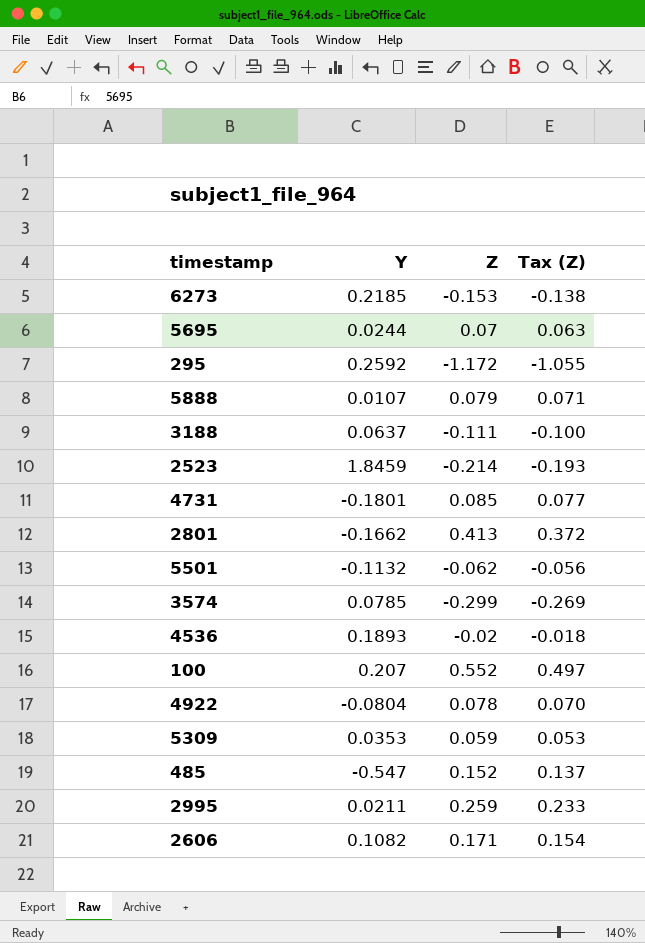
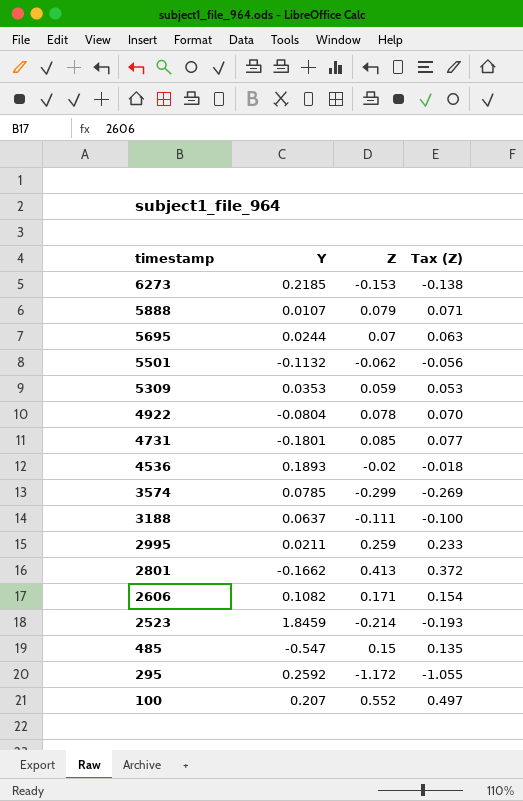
row order: none -> timestamp descending
485 | Z: 0.152 -> 0.15
485 | Tax (Z): 0.137 -> 0.135

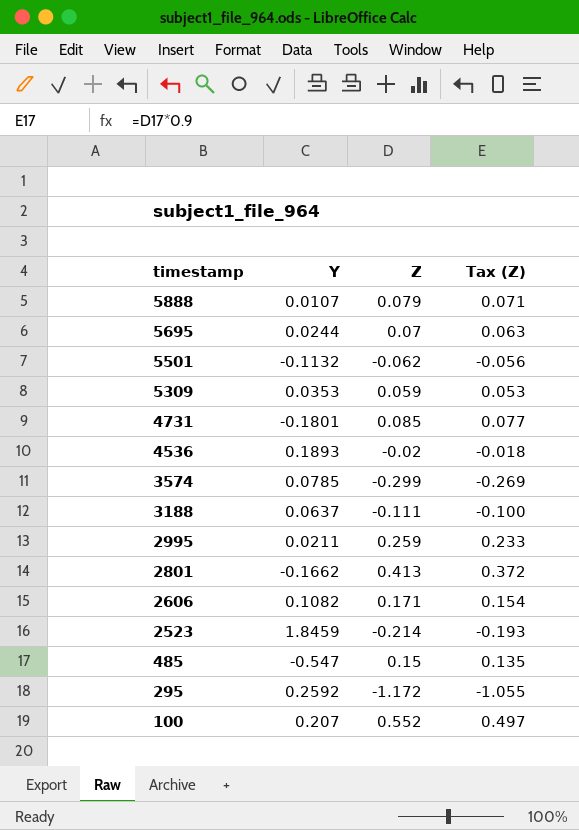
row 6273: 0.2185 | -0.153 | -0.138 -> none
row 4922: -0.0804 | 0.078 | 0.070 -> none

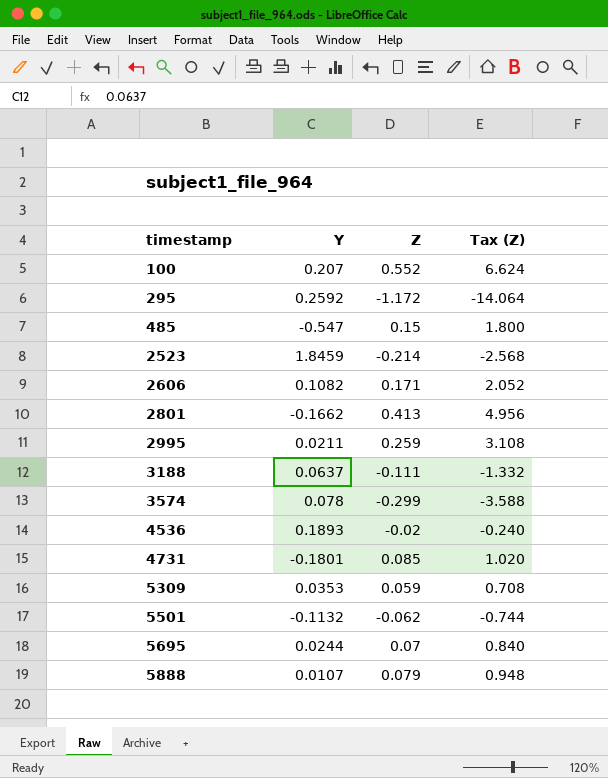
row order: timestamp descending -> timestamp ascending
column Tax (Z) | formula: [Z] * 0.9 -> [Z] * 12
3574 | Y: 0.0785 -> 0.078

